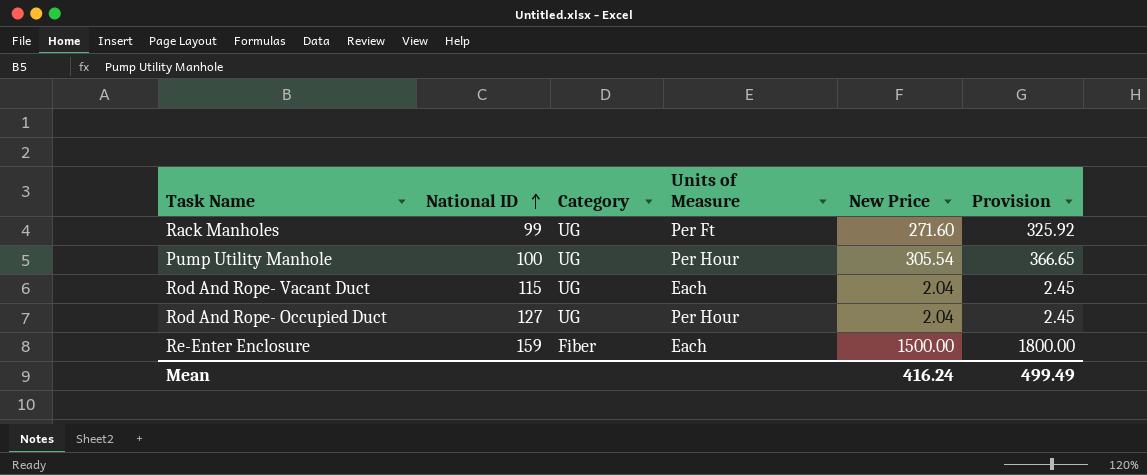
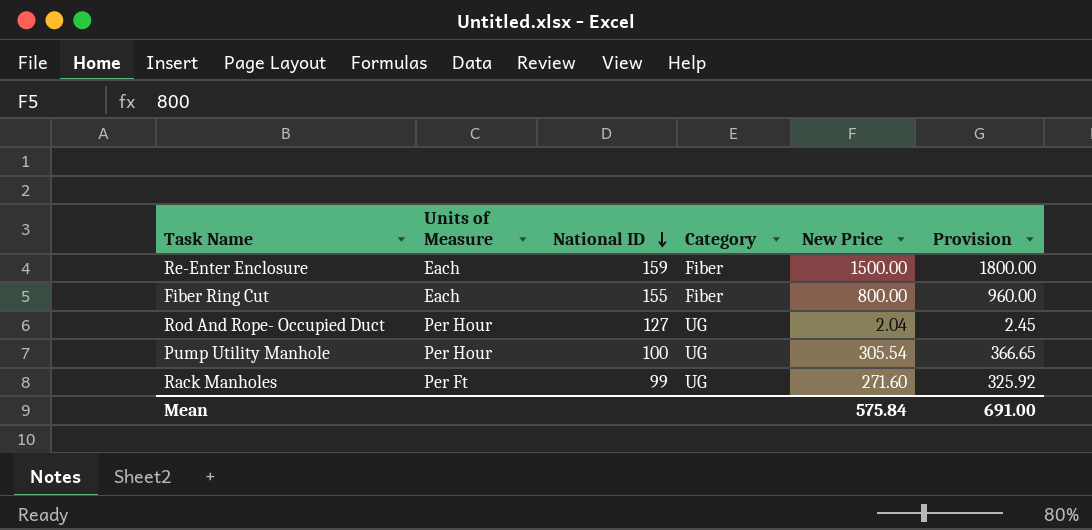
row order: National ID ascending -> National ID descending
column Units of Measure | position: 4 -> 2
row Rod And Rope- Vacant Duct: 115 | UG | Each | 2.04 | 2.45 -> none
row Fiber Ring Cut: none -> Each | 155 | Fiber | 800.00 | 960.00
Mean | New Price: 416.24 -> 575.84
Mean | Provision: 499.49 -> 691.00

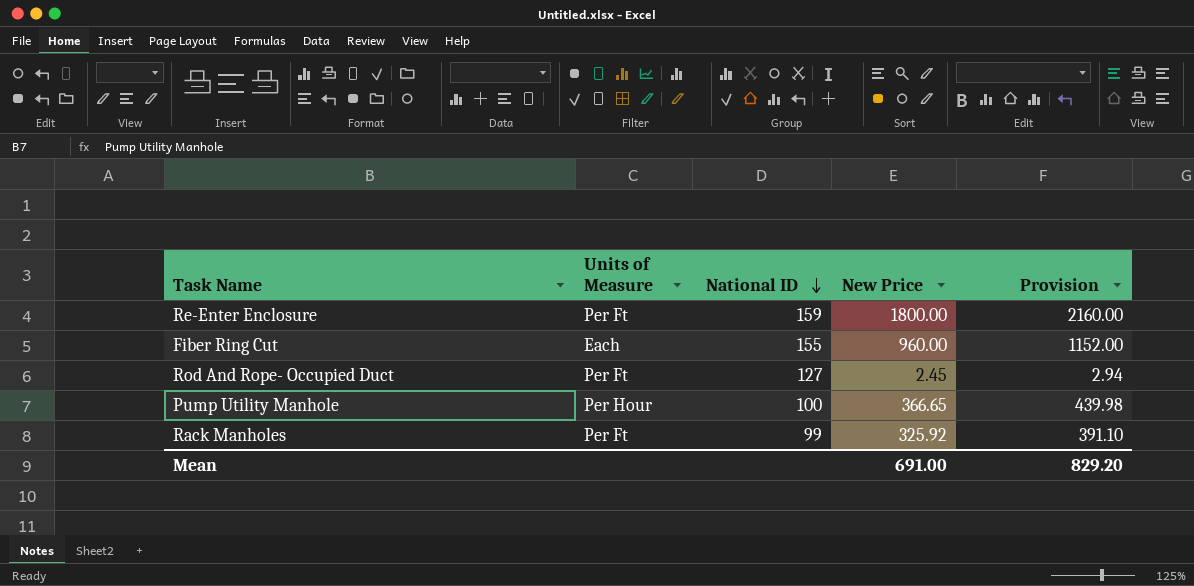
column Category | position: 4 -> none
Re-Enter Enclosure | Units of Measure: Each -> Per Ft
Re-Enter Enclosure | New Price: 1500.00 -> 1800.00
Re-Enter Enclosure | Provision: 1800.00 -> 2160.00
Fiber Ring Cut | New Price: 800.00 -> 960.00
Fiber Ring Cut | Provision: 960.00 -> 1152.00
Rod And Rope- Occupied Duct | Units of Measure: Per Hour -> Per Ft
Rod And Rope- Occupied Duct | New Price: 2.04 -> 2.45
Rod And Rope- Occupied Duct | Provision: 2.45 -> 2.94
Pump Utility Manhole | New Price: 305.54 -> 366.65
Pump Utility Manhole | Provision: 366.65 -> 439.98
Rack Manholes | New Price: 271.60 -> 325.92
Rack Manholes | Provision: 325.92 -> 391.10
Mean | New Price: 575.84 -> 691.00
Mean | Provision: 691.00 -> 829.20

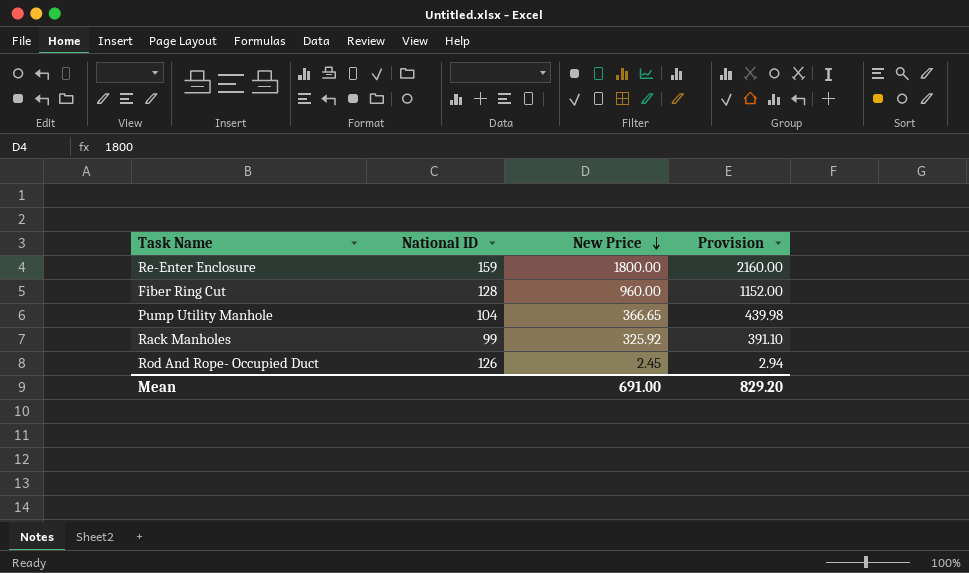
row order: National ID descending -> New Price descending
column Units of Measure | position: 2 -> none
Fiber Ring Cut | National ID: 155 -> 128
Pump Utility Manhole | National ID: 100 -> 104
Rod And Rope- Occupied Duct | National ID: 127 -> 126

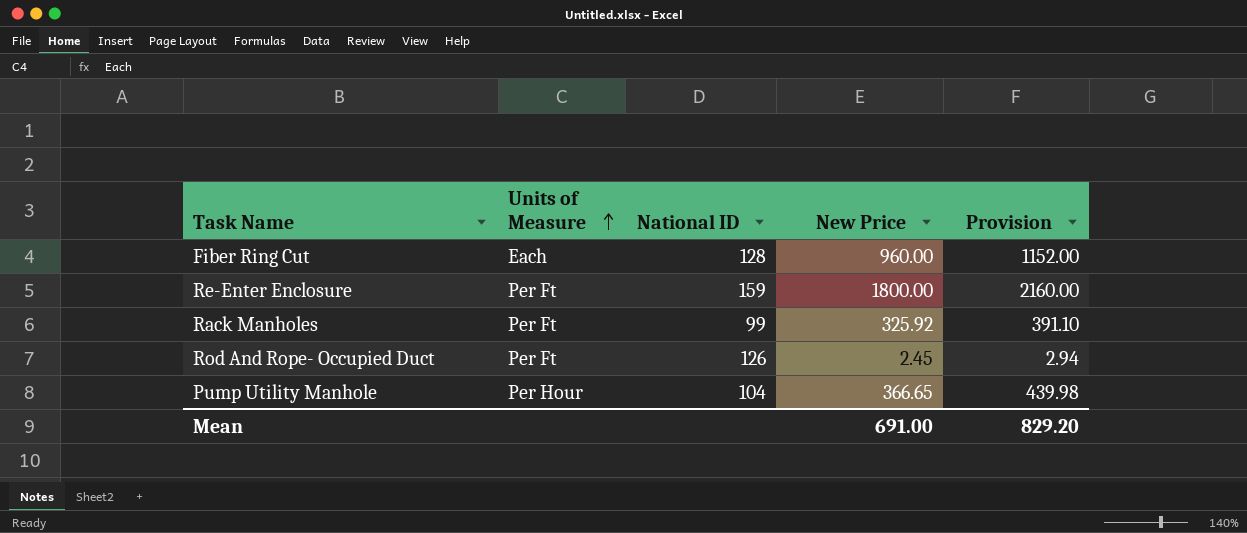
row order: New Price descending -> Units of Measure ascending
column Units of Measure | position: none -> 2

